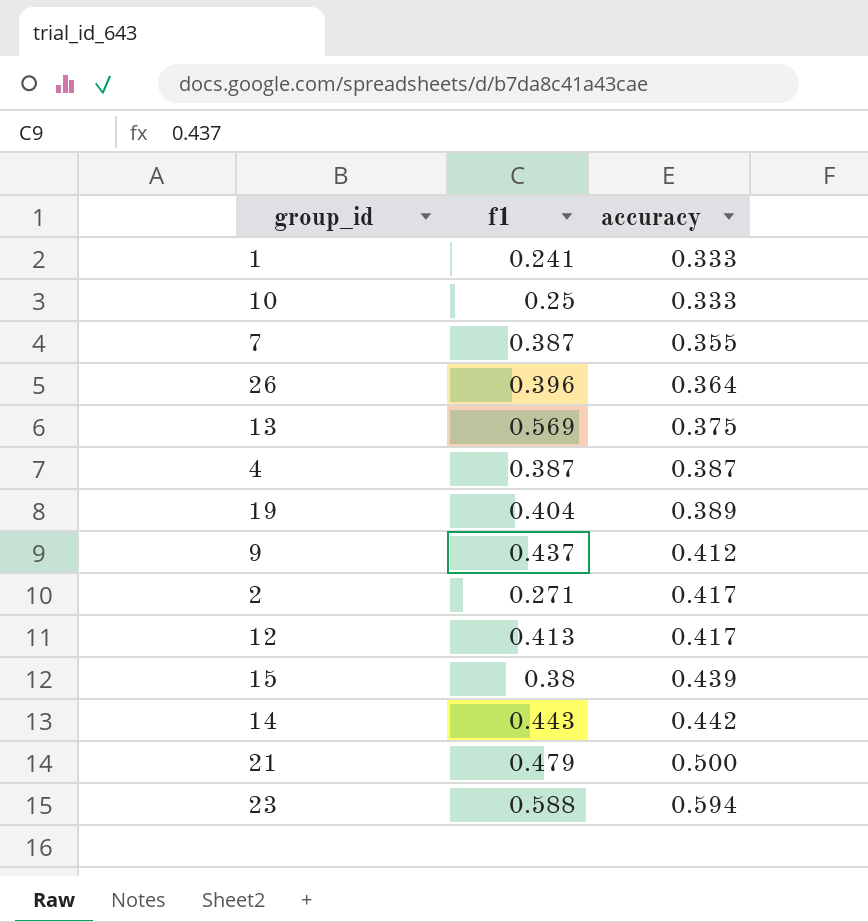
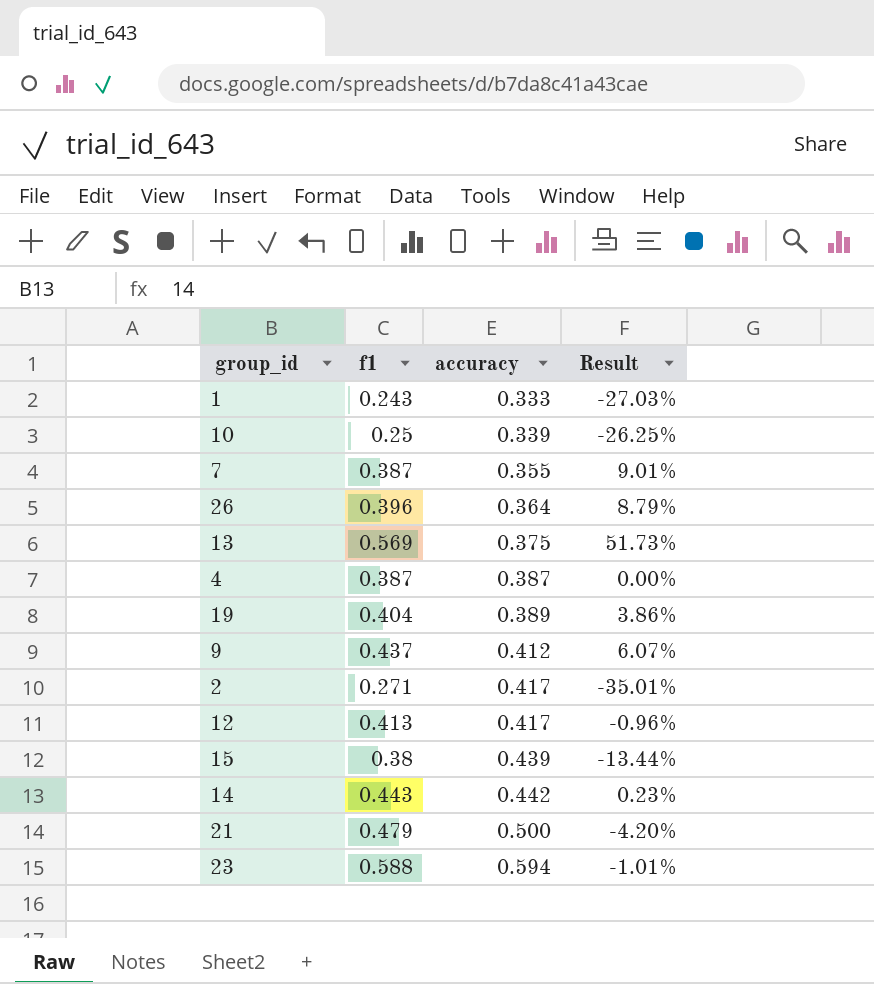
column Result | formula: none -> ([f1] - [accuracy]) / [accuracy]
1 | f1: 0.241 -> 0.243
10 | accuracy: 0.333 -> 0.339

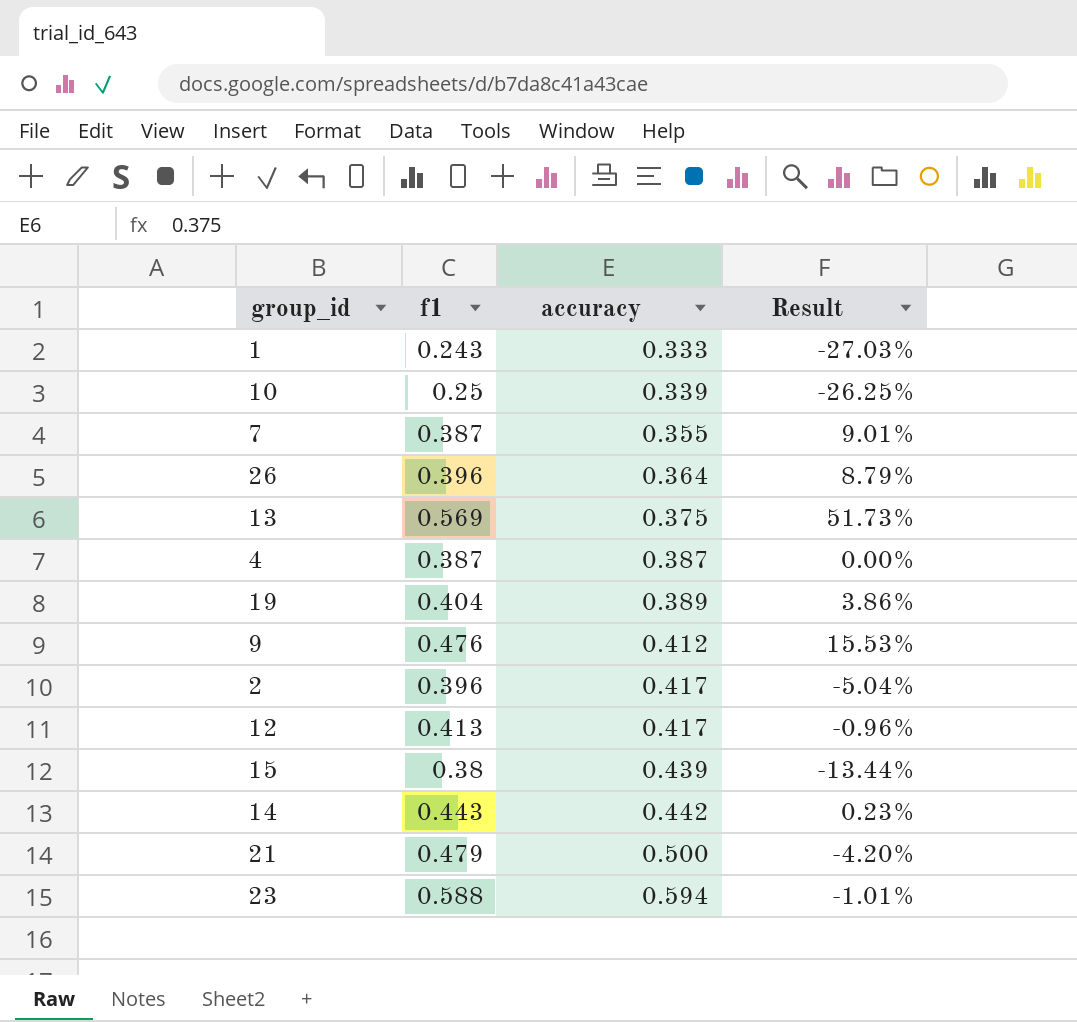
9 | f1: 0.437 -> 0.476
9 | Result: 6.07% -> 15.53%
2 | f1: 0.271 -> 0.396
2 | Result: -35.01% -> -5.04%

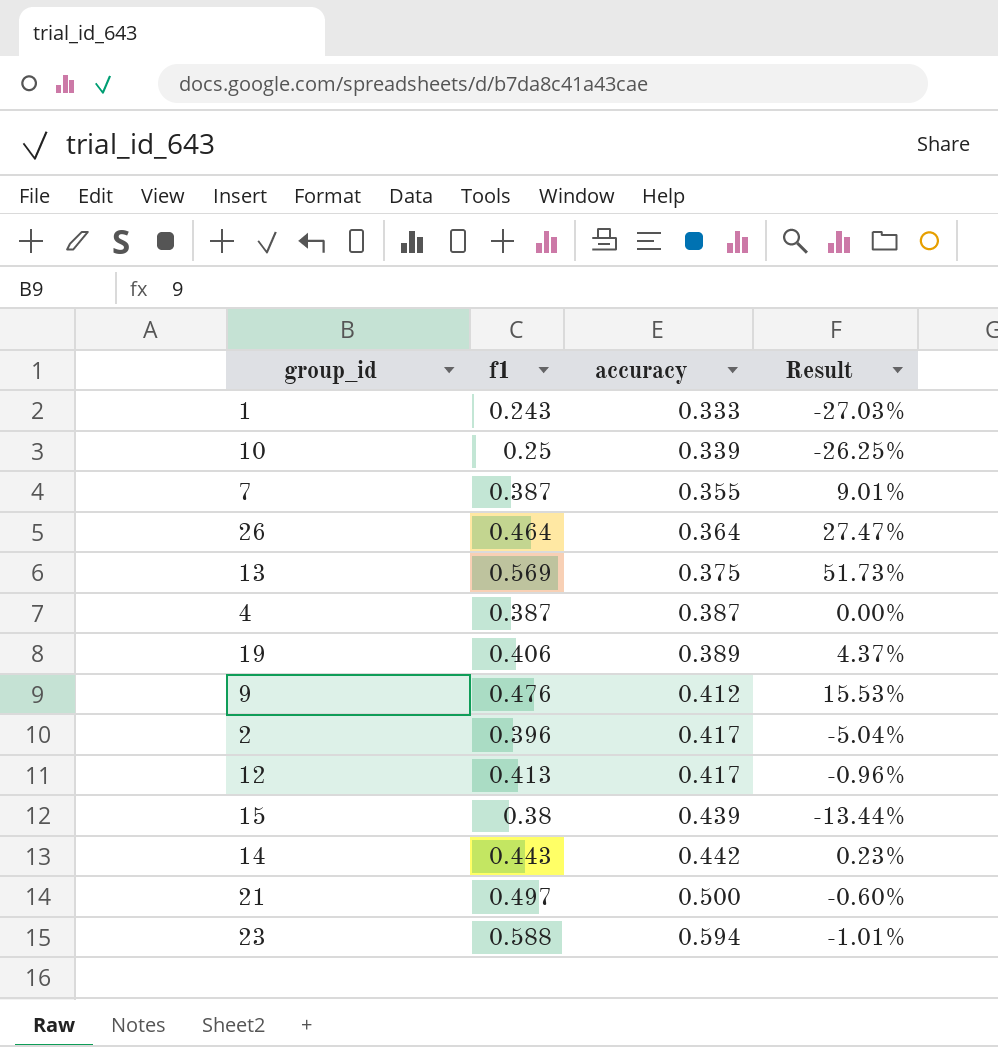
26 | f1: 0.396 -> 0.464
26 | Result: 8.79% -> 27.47%
19 | f1: 0.404 -> 0.406
19 | Result: 3.86% -> 4.37%
21 | f1: 0.479 -> 0.497
21 | Result: -4.20% -> -0.60%

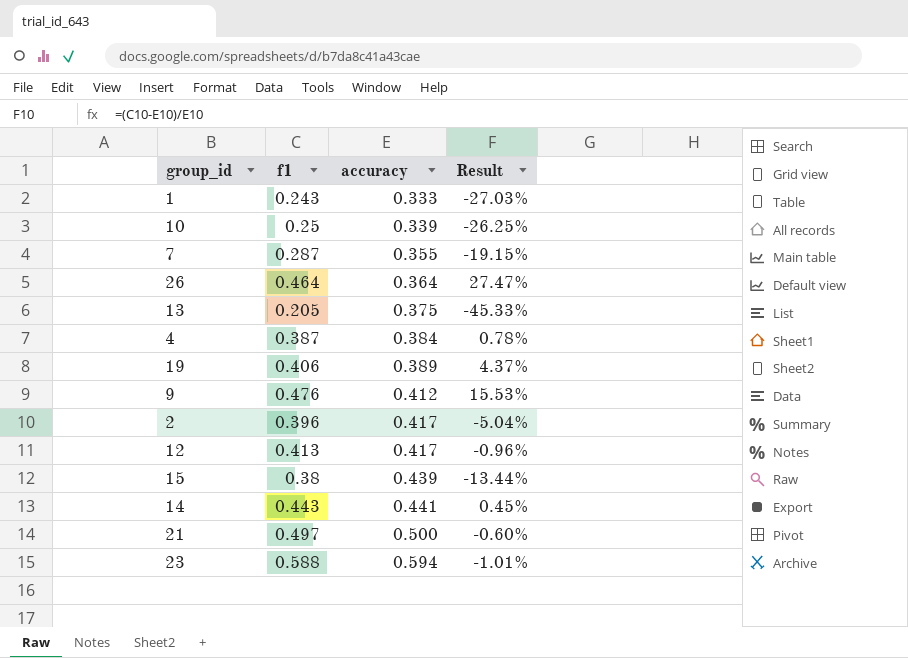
7 | f1: 0.387 -> 0.287
7 | Result: 9.01% -> -19.15%
13 | f1: 0.569 -> 0.205
13 | Result: 51.73% -> -45.33%
4 | accuracy: 0.387 -> 0.384
4 | Result: 0.00% -> 0.78%
14 | accuracy: 0.442 -> 0.441
14 | Result: 0.23% -> 0.45%

